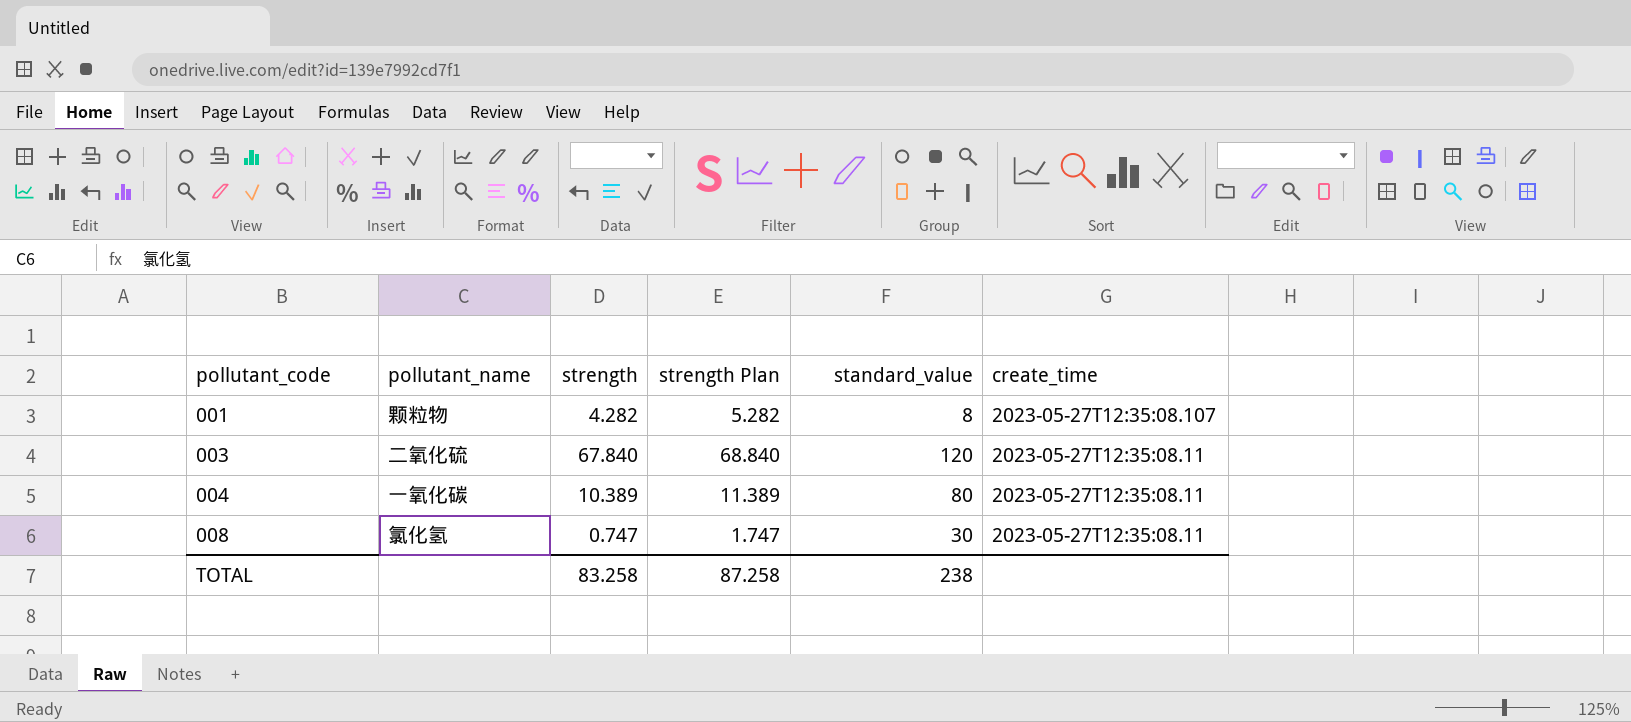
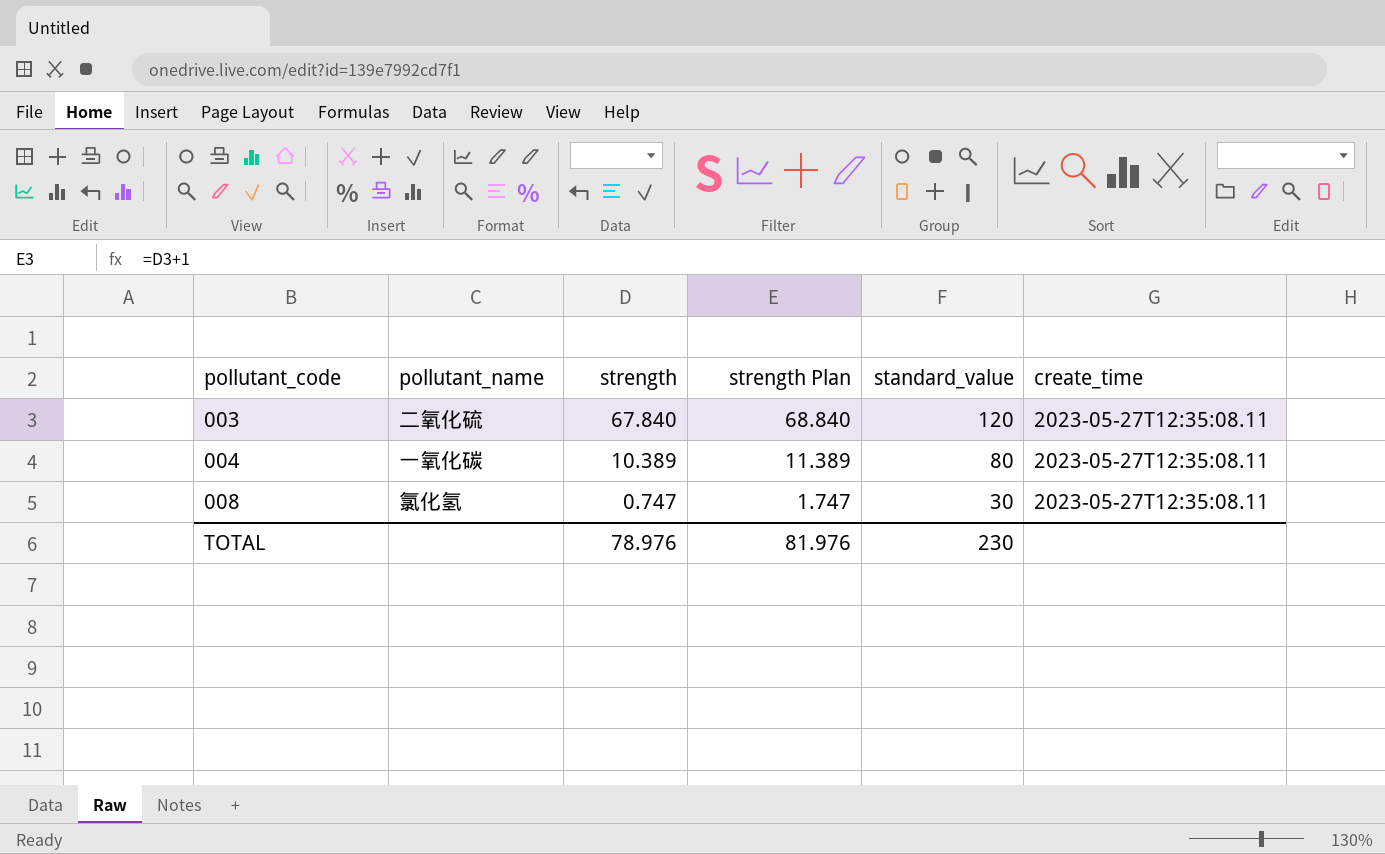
row 001: 颗粒物 | 4.282 | 5.282 | 8 | 2023-05-27T12:35:08.107 -> none
TOTAL | strength: 83.258 -> 78.976
TOTAL | strength Plan: 87.258 -> 81.976
TOTAL | standard_value: 238 -> 230

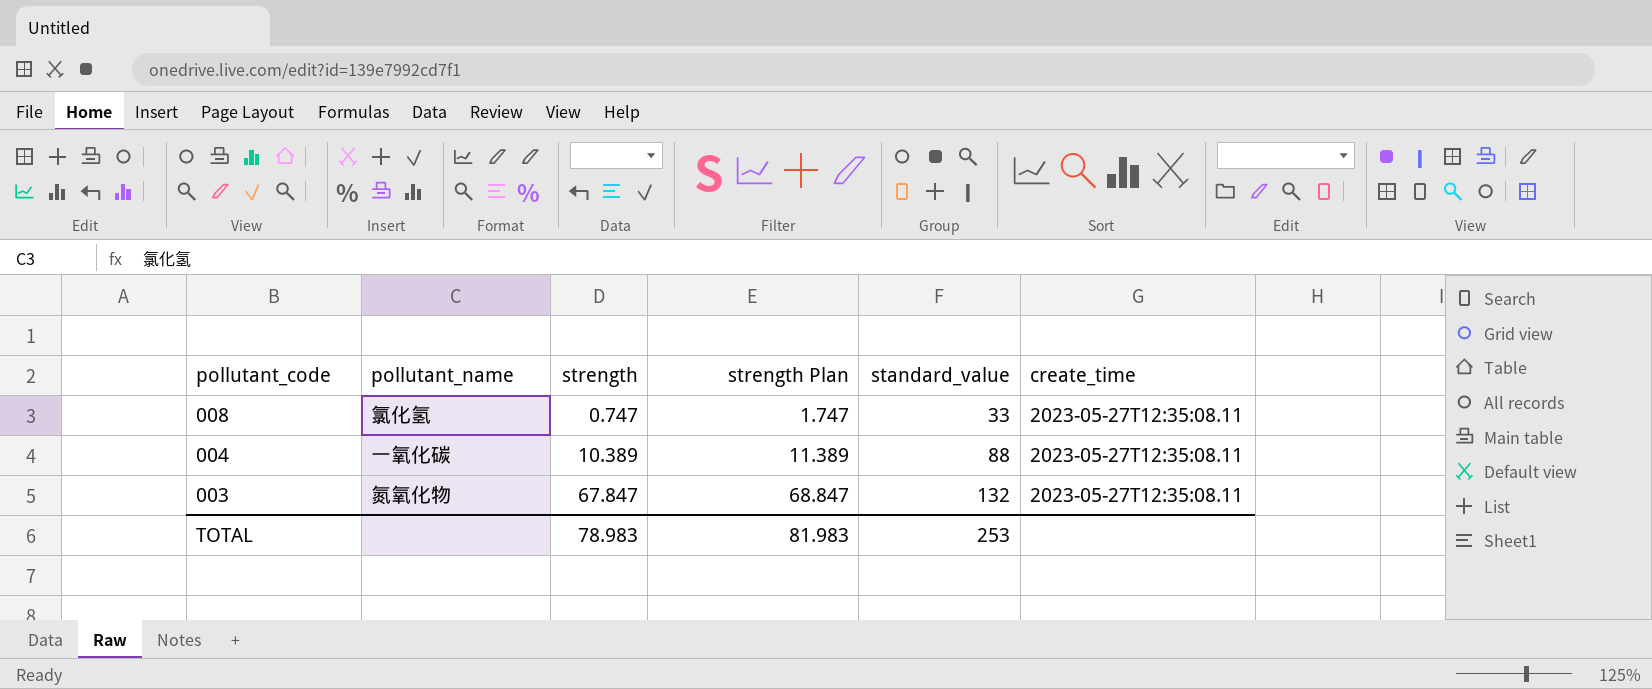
row order: pollutant_code ascending -> pollutant_code descending
008 | standard_value: 30 -> 33
004 | standard_value: 80 -> 88
003 | pollutant_name: 二氧化硫 -> 氮氧化物
003 | strength: 67.840 -> 67.847
003 | strength Plan: 68.840 -> 68.847
003 | standard_value: 120 -> 132
TOTAL | strength: 78.976 -> 78.983
TOTAL | strength Plan: 81.976 -> 81.983
TOTAL | standard_value: 230 -> 253

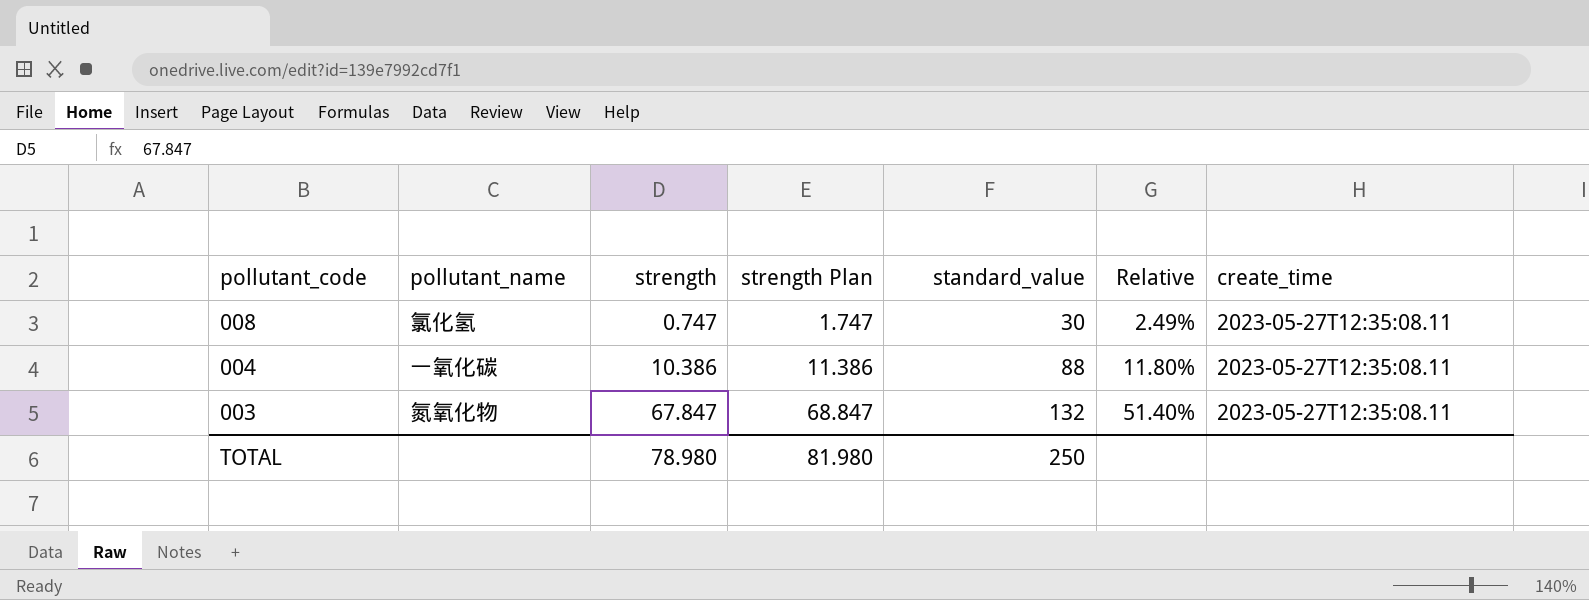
column Relative | formula: none -> [strength] / [standard_value]
008 | standard_value: 33 -> 30
004 | strength: 10.389 -> 10.386
004 | strength Plan: 11.389 -> 11.386
TOTAL | strength: 78.983 -> 78.980
TOTAL | strength Plan: 81.983 -> 81.980
TOTAL | standard_value: 253 -> 250

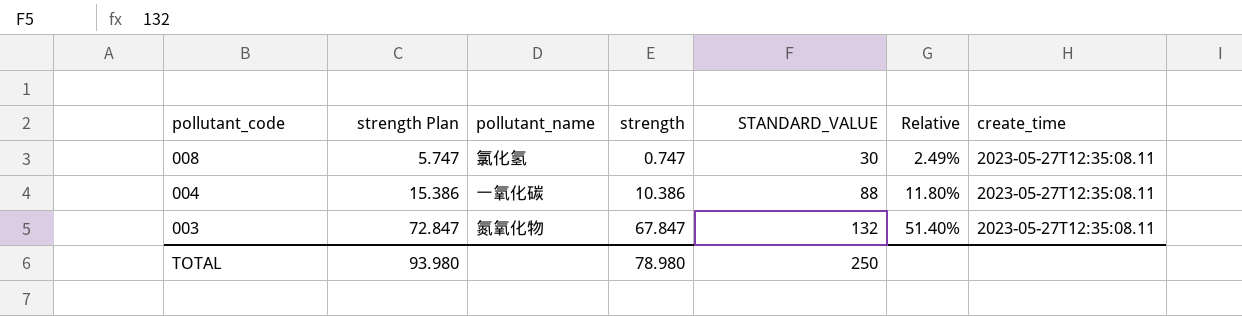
column strength Plan | formula: [strength] + 1 -> [strength] + 5
column strength Plan | position: 4 -> 2
column name: standard_value -> STANDARD_VALUE
TOTAL | strength Plan: 81.980 -> 93.980

